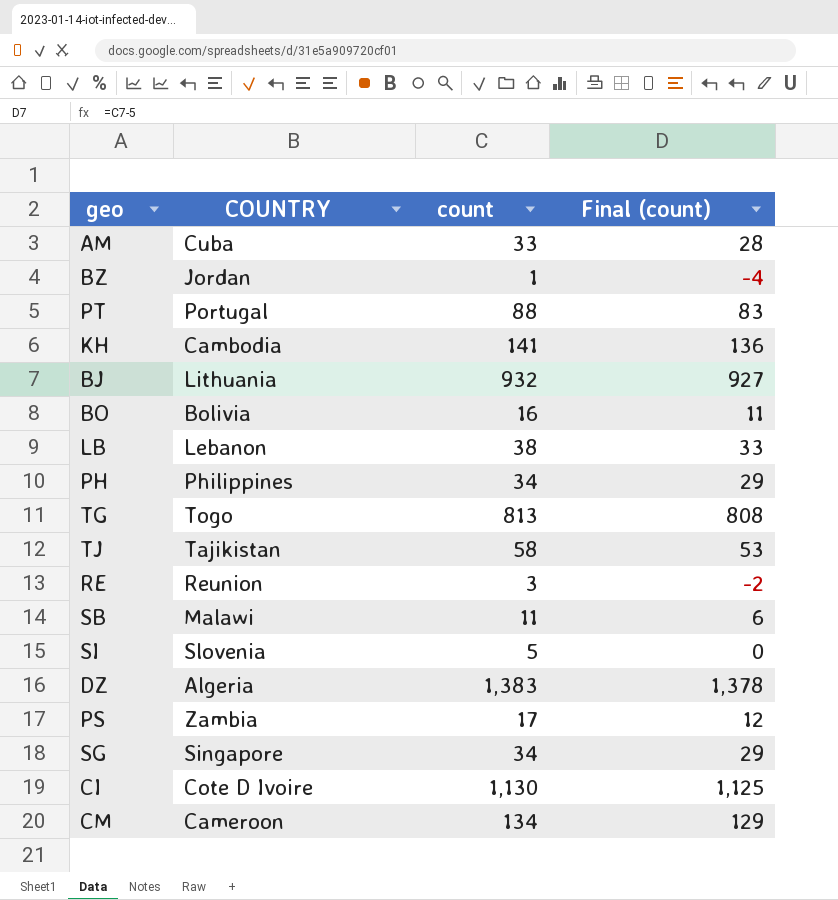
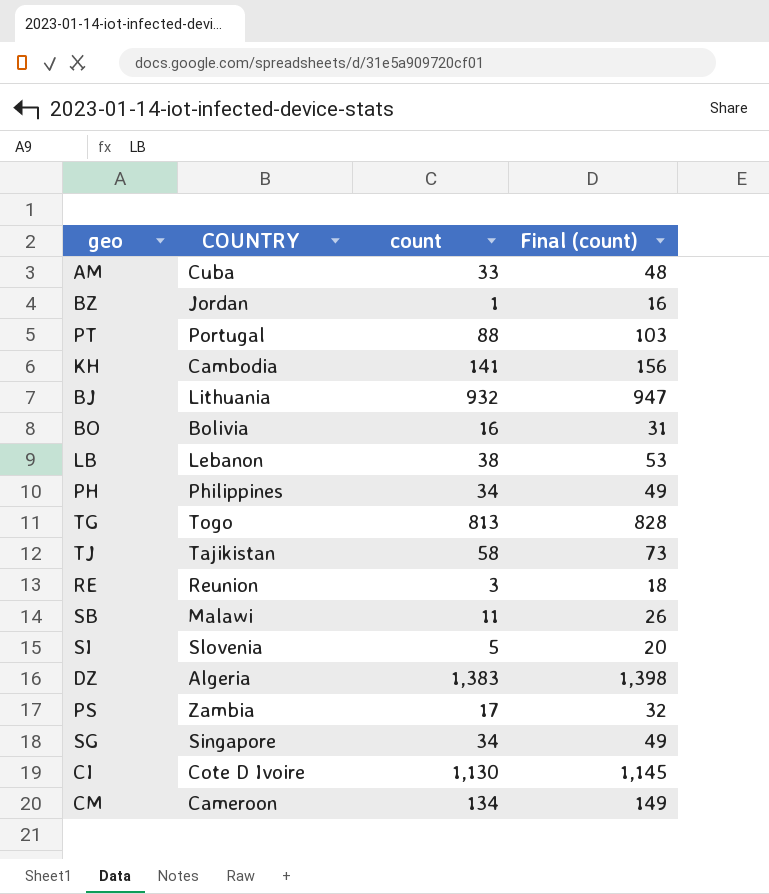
column Final (count) | formula: [count] - 5 -> [count] + 15

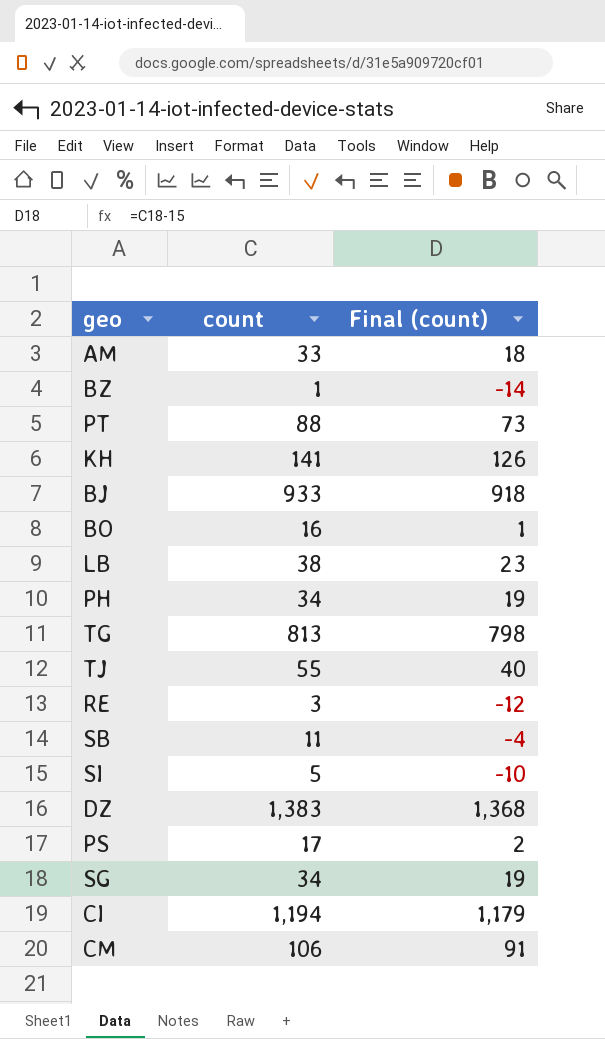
column COUNTRY | position: 2 -> none
column Final (count) | formula: [count] + 15 -> [count] - 15
BJ | count: 932 -> 933
TJ | count: 58 -> 55
CI | count: 1,130 -> 1,194
CM | count: 134 -> 106

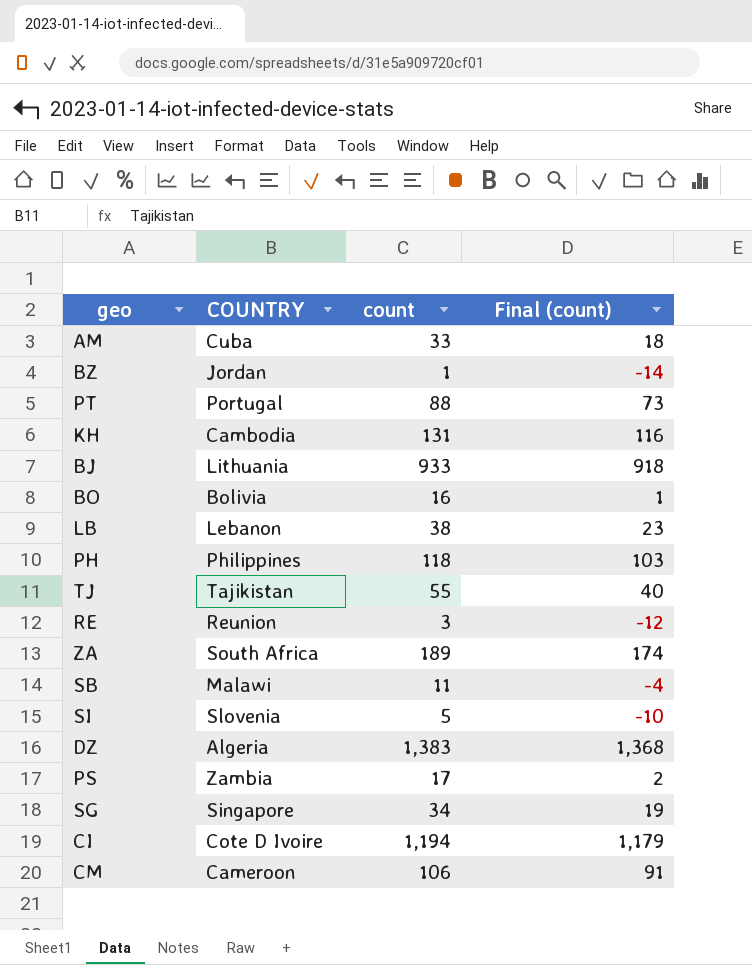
column COUNTRY | position: none -> 2
row TG: 813 | 798 -> none
KH | count: 141 -> 131
KH | Final (count): 126 -> 116
PH | count: 34 -> 118
PH | Final (count): 19 -> 103
row ZA: none -> South Africa | 189 | 174

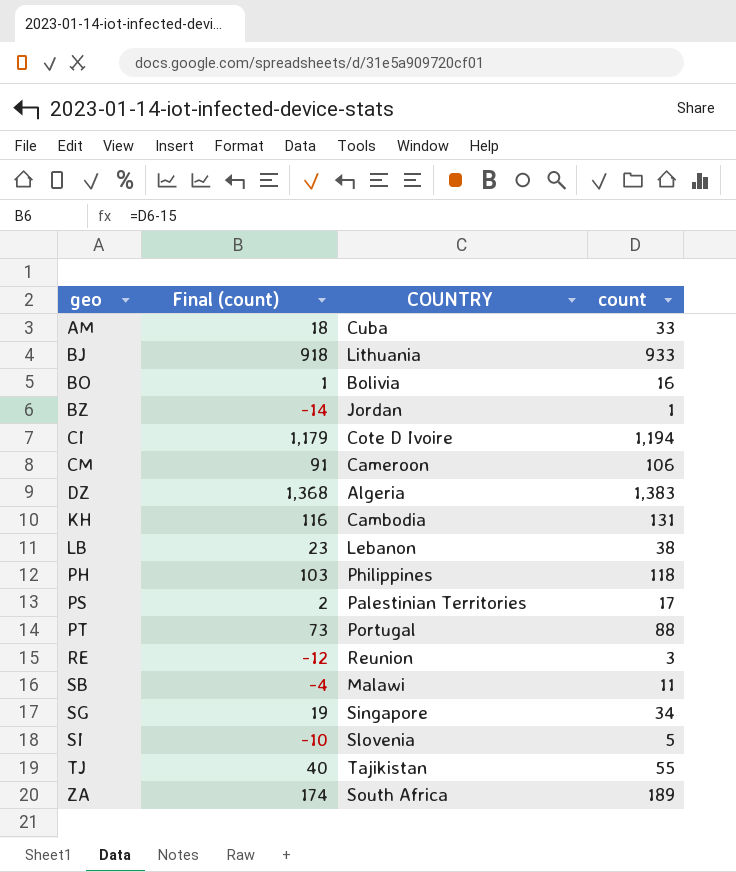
row order: none -> geo ascending
column Final (count) | position: 4 -> 2
PS | COUNTRY: Zambia -> Palestinian Territories

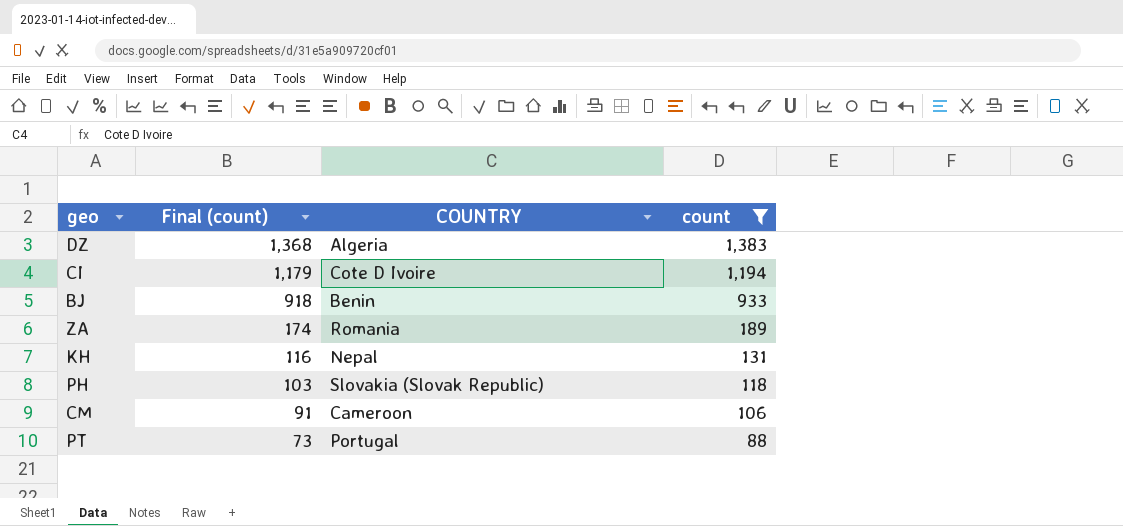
filter: none -> count >= 88
row order: geo ascending -> Final (count) descending
BJ | COUNTRY: Lithuania -> Benin
ZA | COUNTRY: South Africa -> Romania
KH | COUNTRY: Cambodia -> Nepal
PH | COUNTRY: Philippines -> Slovakia (Slovak Republic)

